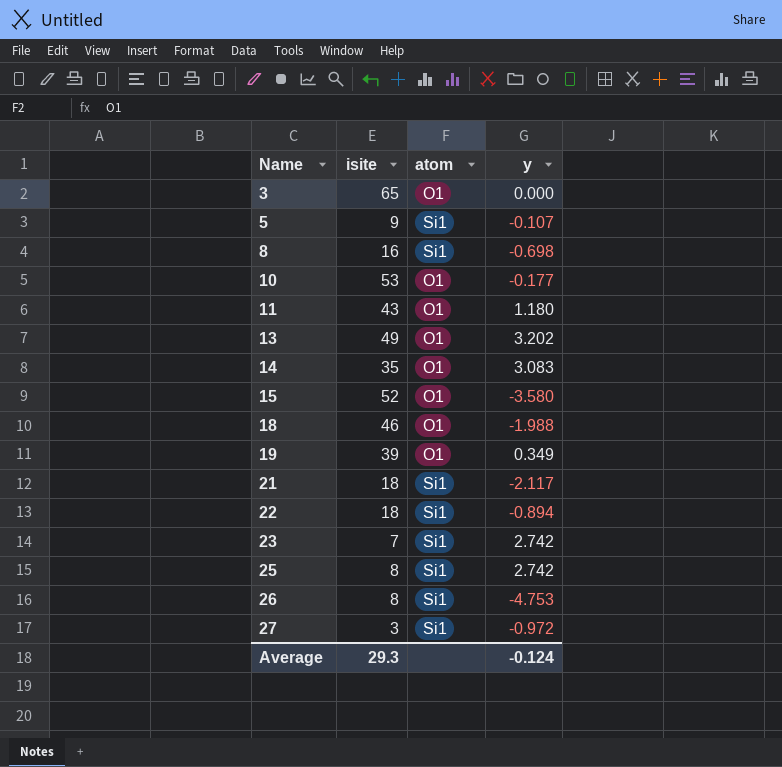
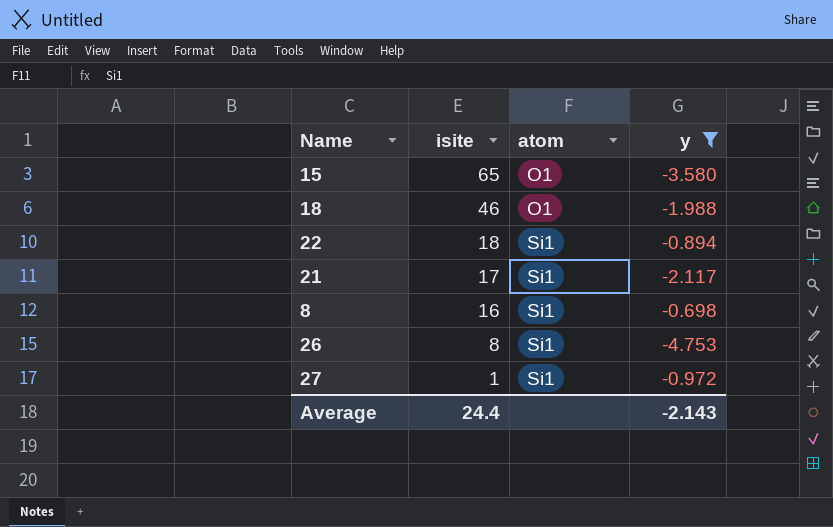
filter: none -> y <= -0.698
row order: Name ascending -> isite descending
15 | isite: 52 -> 65
21 | isite: 18 -> 17
27 | isite: 3 -> 1
Average | isite: 29.3 -> 24.4
Average | y: -0.124 -> -2.143

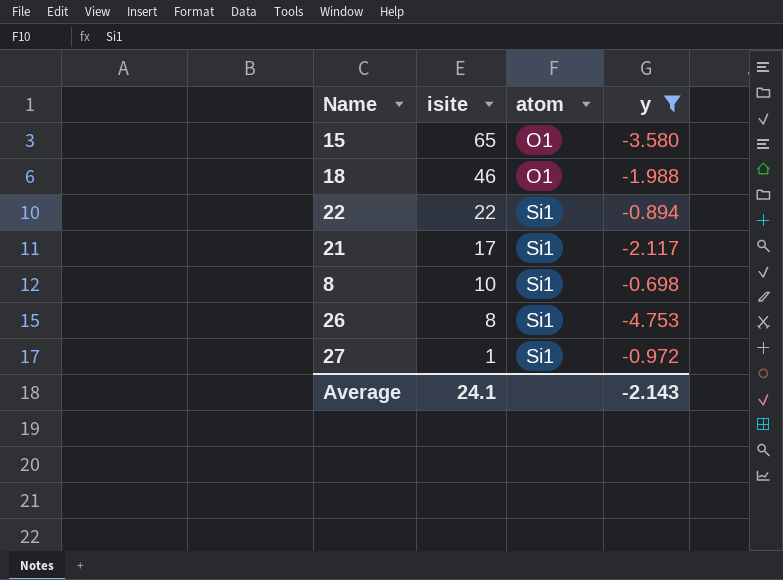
22 | isite: 18 -> 22
8 | isite: 16 -> 10
Average | isite: 24.4 -> 24.1

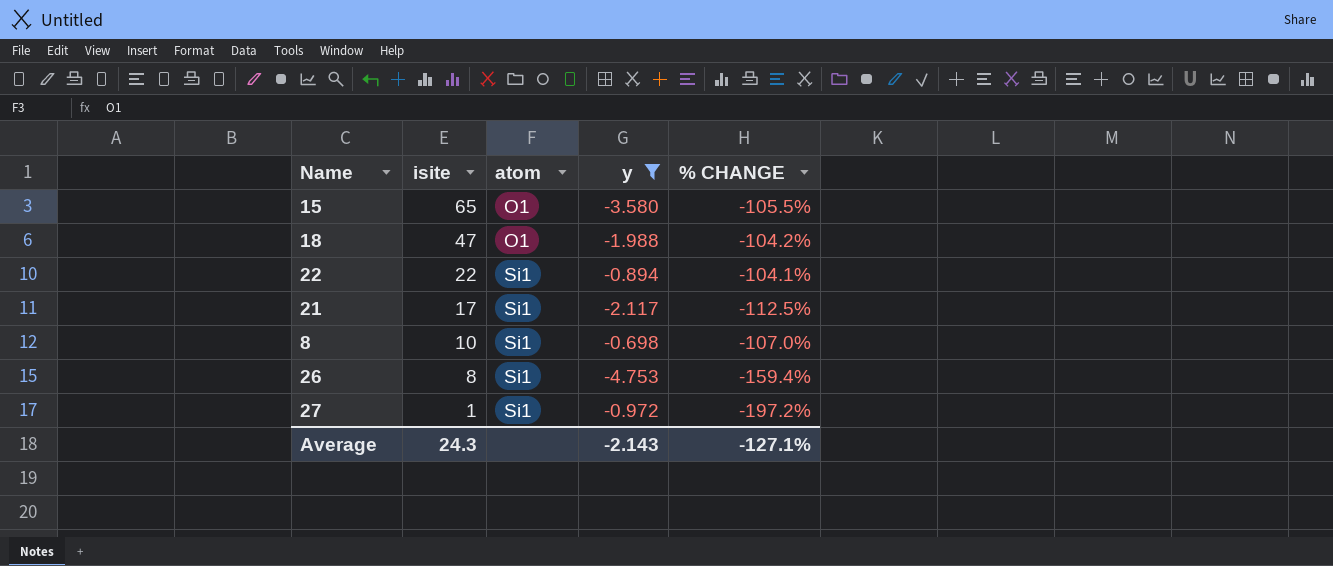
column % CHANGE | formula: none -> ([y] - [isite]) / [isite]
18 | isite: 46 -> 47
Average | isite: 24.1 -> 24.3

